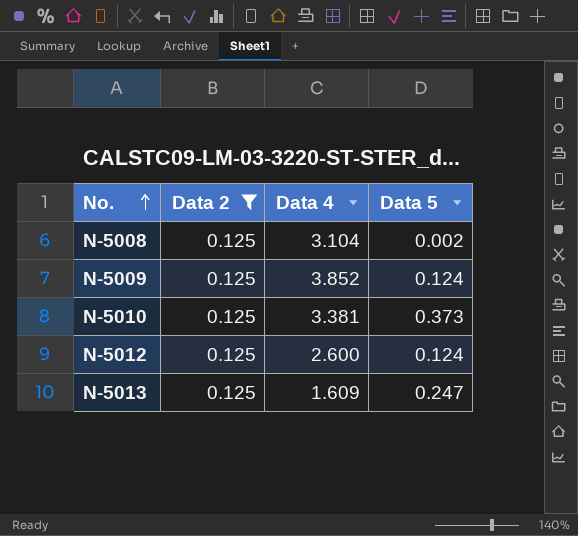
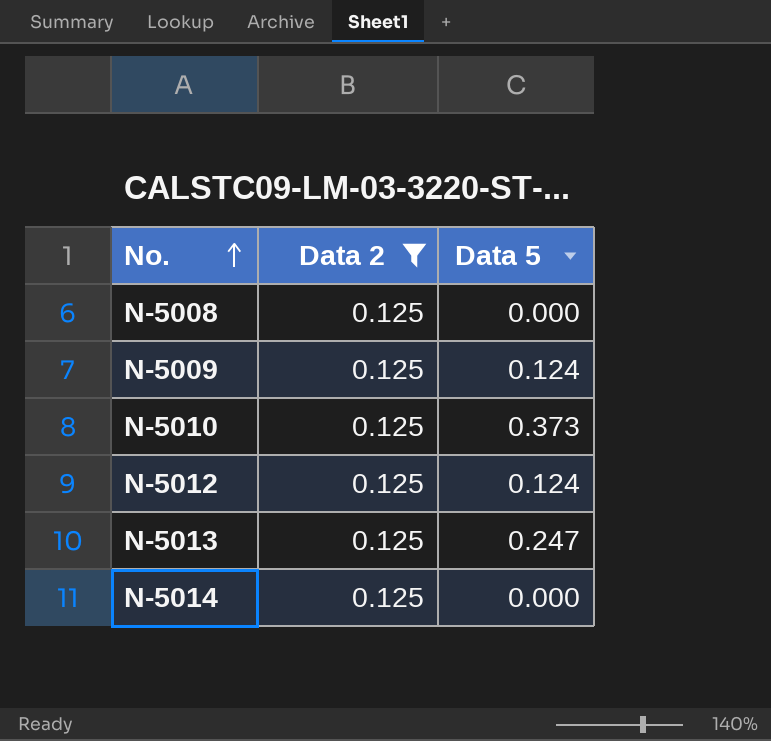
column Data 4 | position: 3 -> none
N-5008 | Data 5: 0.002 -> 0.000
row N-5014: none -> 0.125 | 0.000

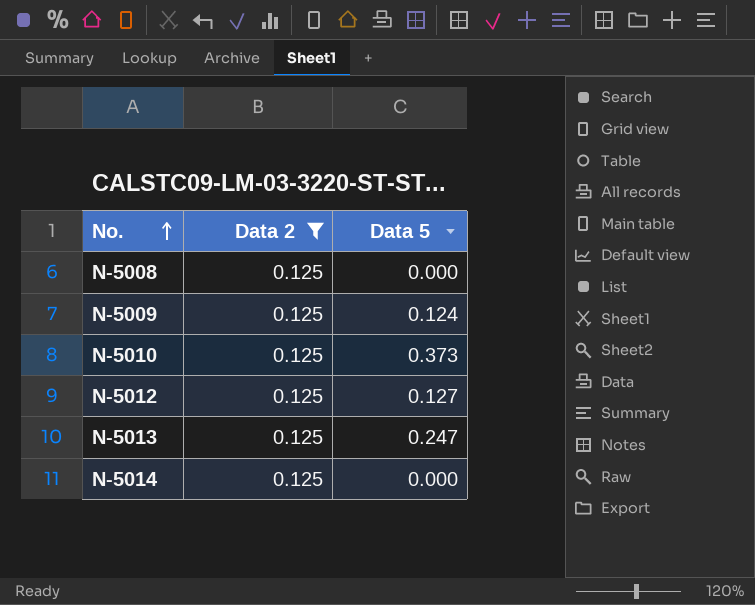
N-5012 | Data 5: 0.124 -> 0.127

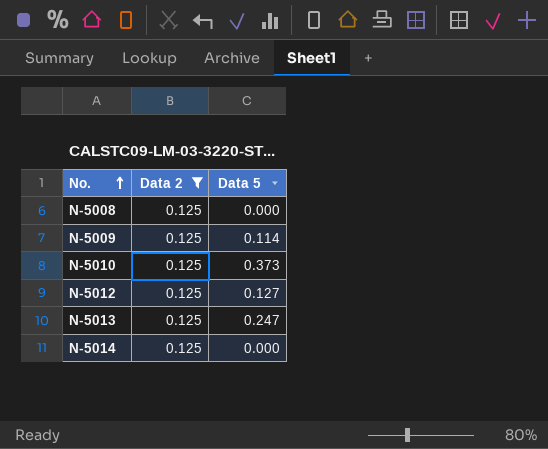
N-5009 | Data 5: 0.124 -> 0.114

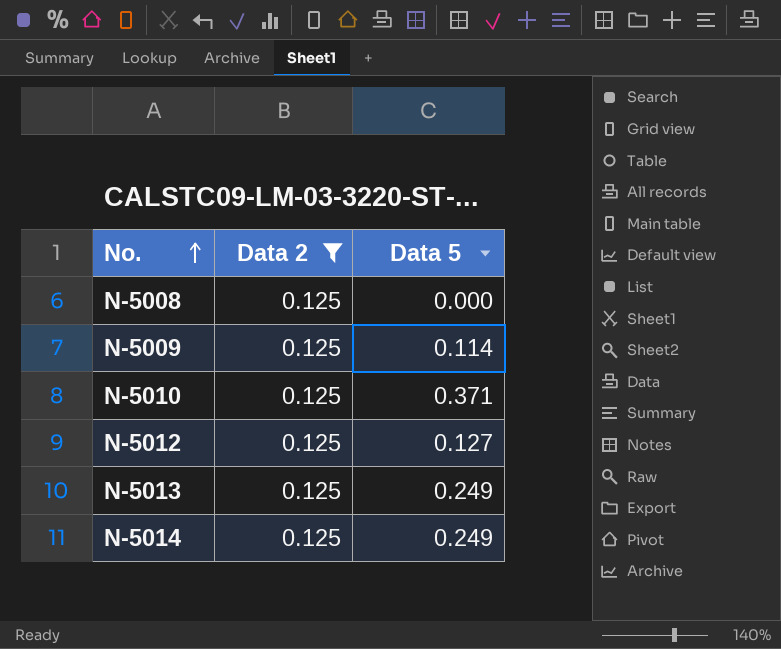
N-5010 | Data 5: 0.373 -> 0.371
N-5013 | Data 5: 0.247 -> 0.249
N-5014 | Data 5: 0.000 -> 0.249

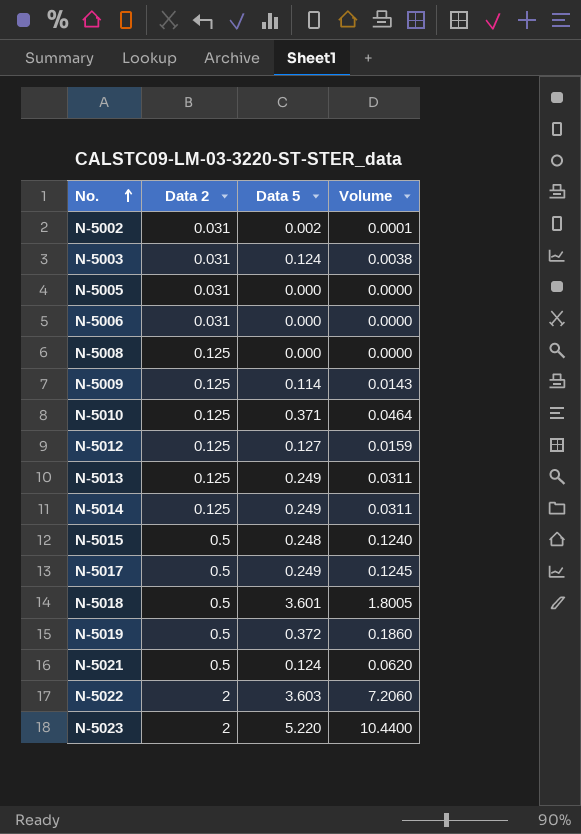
filter: Data 2 = 0.125 -> none
column Volume | formula: none -> [Data 2] * [Data 5]

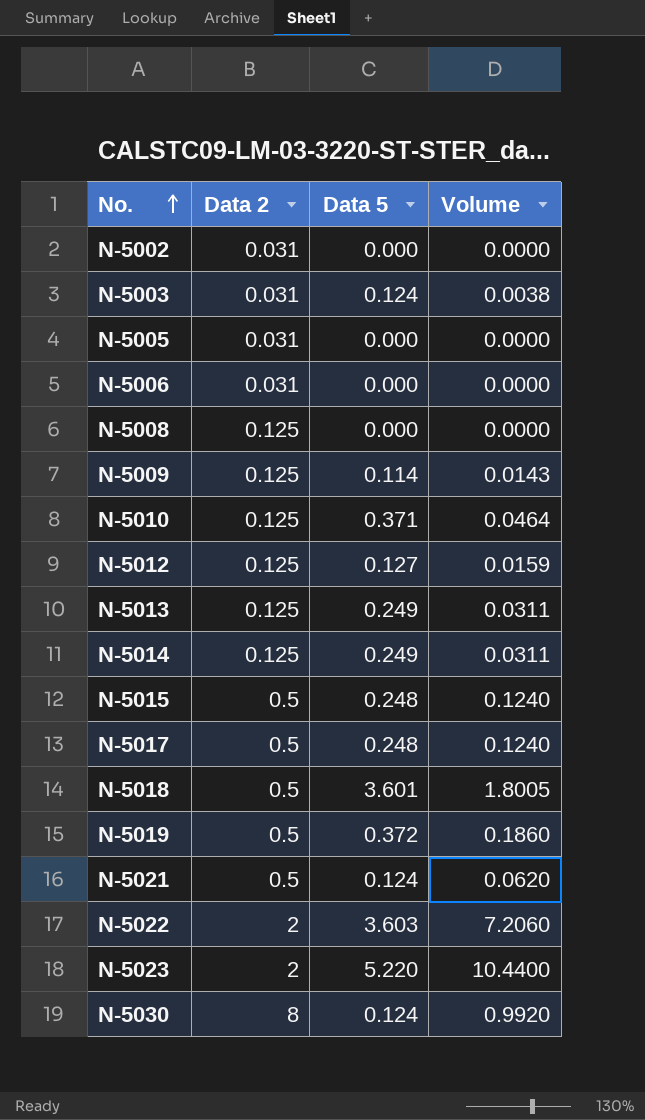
N-5002 | Data 5: 0.002 -> 0.000
N-5002 | Volume: 0.0001 -> 0.0000
N-5017 | Data 5: 0.249 -> 0.248
N-5017 | Volume: 0.1245 -> 0.1240
row N-5030: none -> 8 | 0.124 | 0.9920

